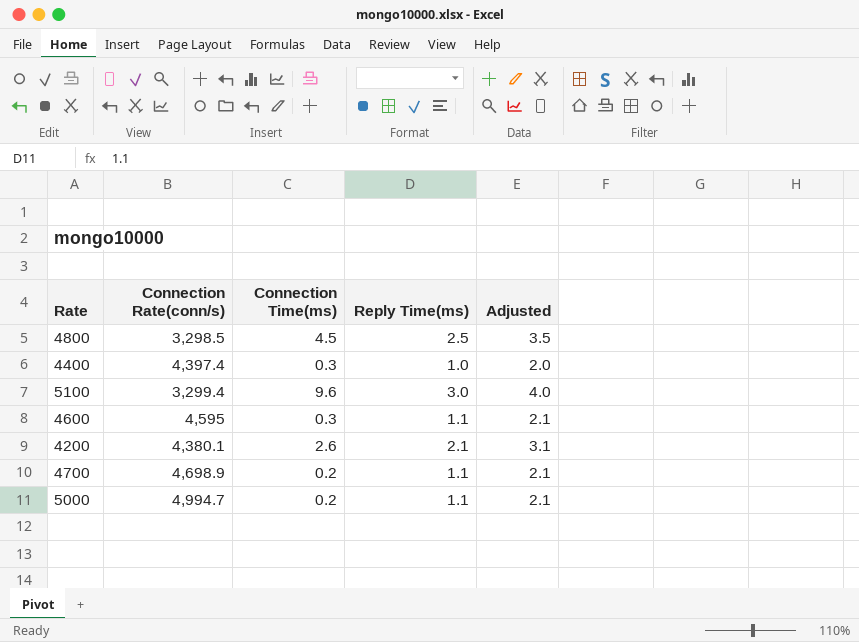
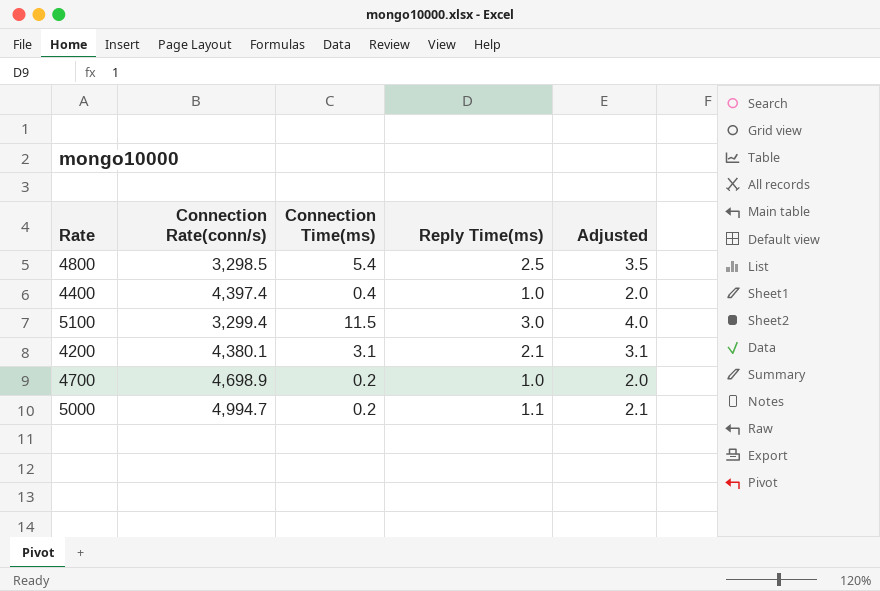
row 4600: 4,595 | 0.3 | 1.1 | 2.1 -> none
4800 | Connection Time(ms): 4.5 -> 5.4
4400 | Connection Time(ms): 0.3 -> 0.4
5100 | Connection Time(ms): 9.6 -> 11.5
4200 | Connection Time(ms): 2.6 -> 3.1
4700 | Reply Time(ms): 1.1 -> 1.0
4700 | Adjusted: 2.1 -> 2.0

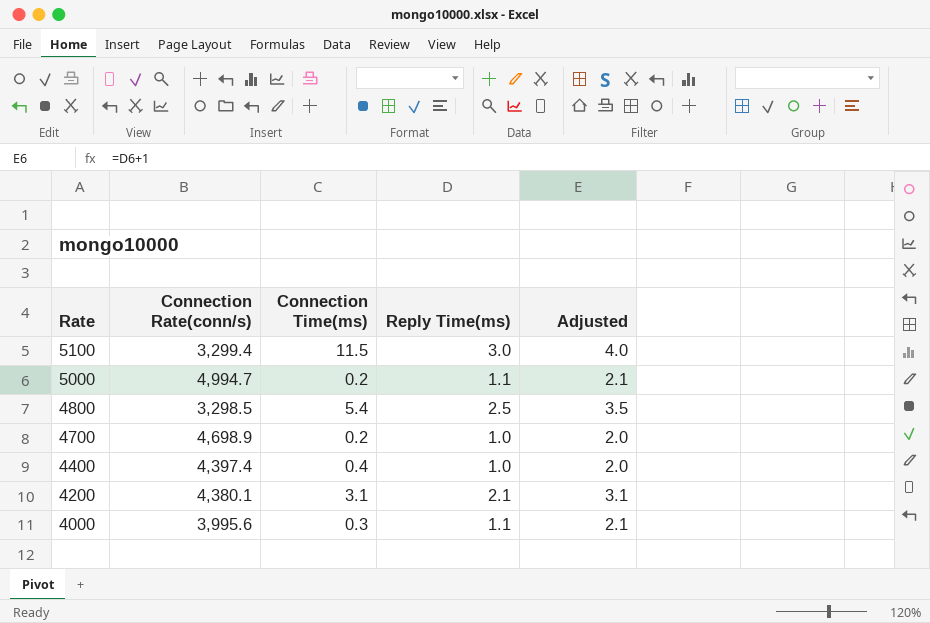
row order: none -> Rate descending
row 4000: none -> 3,995.6 | 0.3 | 1.1 | 2.1

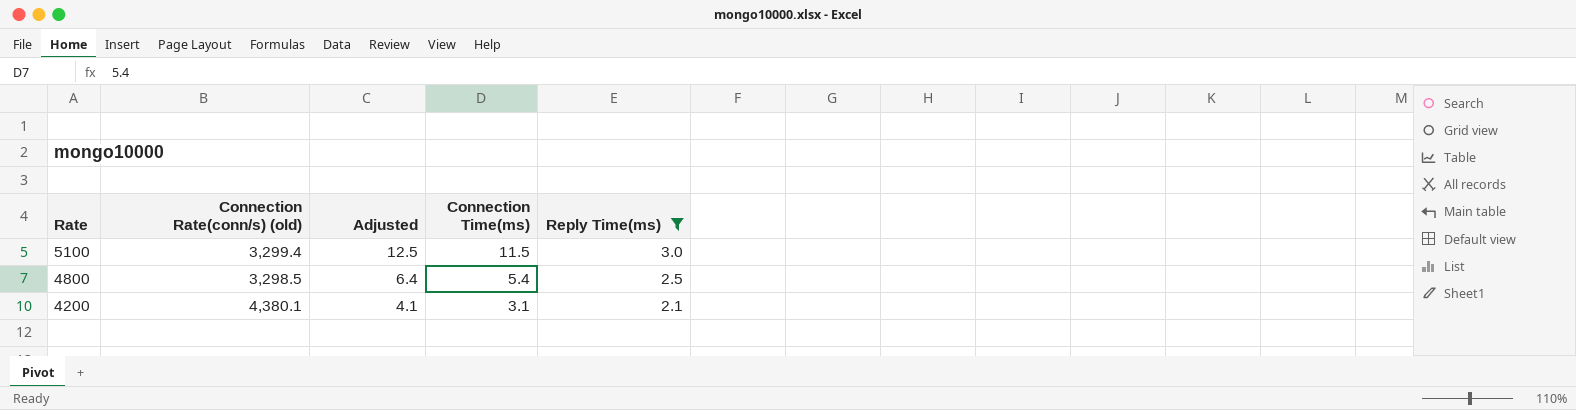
filter: none -> Reply Time(ms) >= 2.1
column name: Connection Rate(conn/s) -> Connection Rate(conn/s) (old)
column Adjusted | formula: [Reply Time(ms)] + 1 -> [Connection Time(ms)] + 1
column Adjusted | position: 5 -> 3

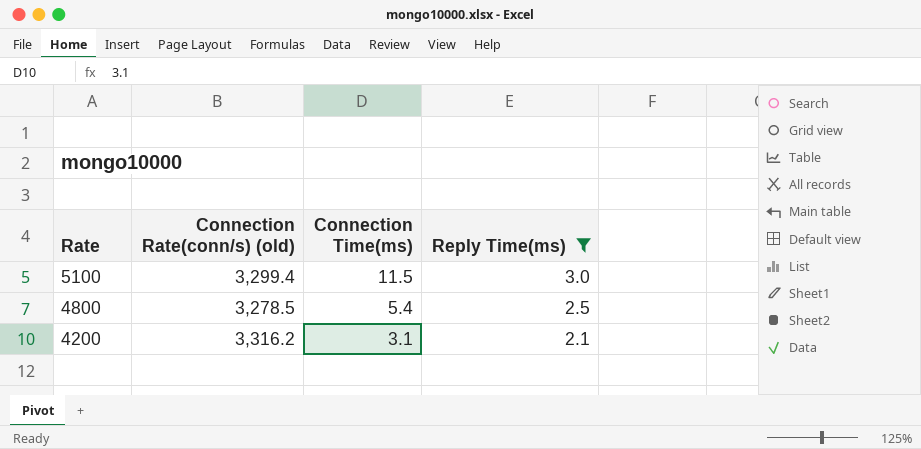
column Adjusted | formula: [Connection Time(ms)] + 1 -> none
4800 | Connection Rate(conn/s) (old): 3,298.5 -> 3,278.5
4200 | Connection Rate(conn/s) (old): 4,380.1 -> 3,316.2

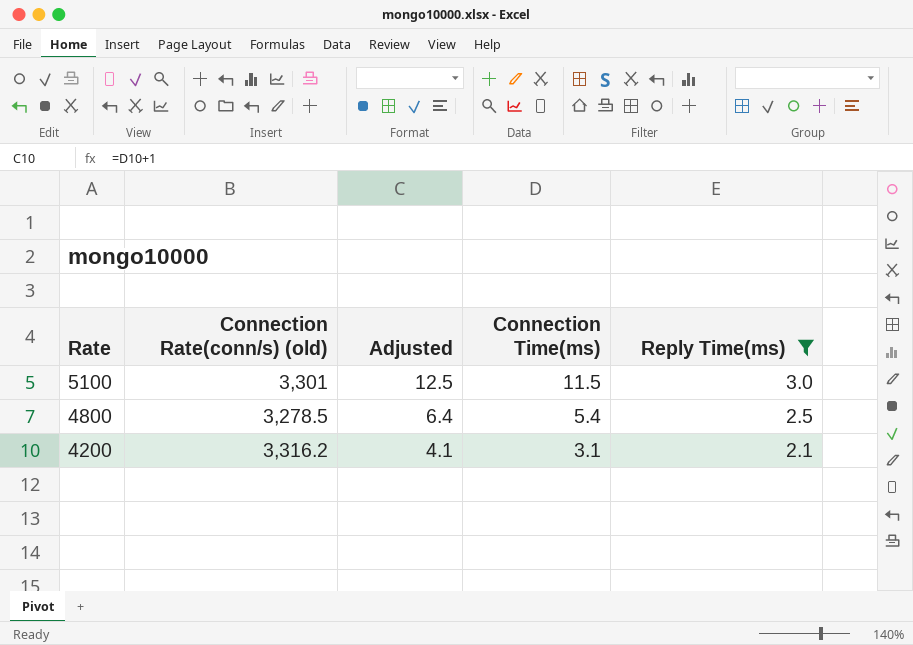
column Adjusted | formula: none -> [Connection Time(ms)] + 1
5100 | Connection Rate(conn/s) (old): 3,299.4 -> 3,301

